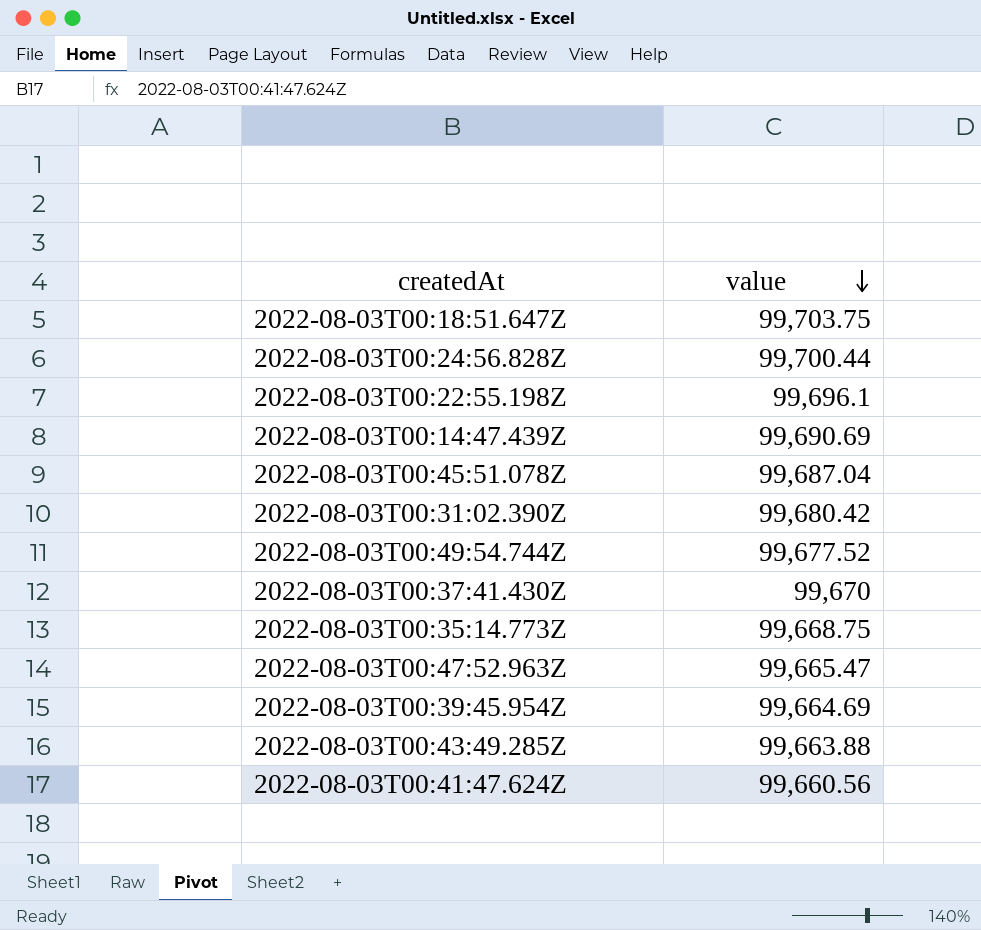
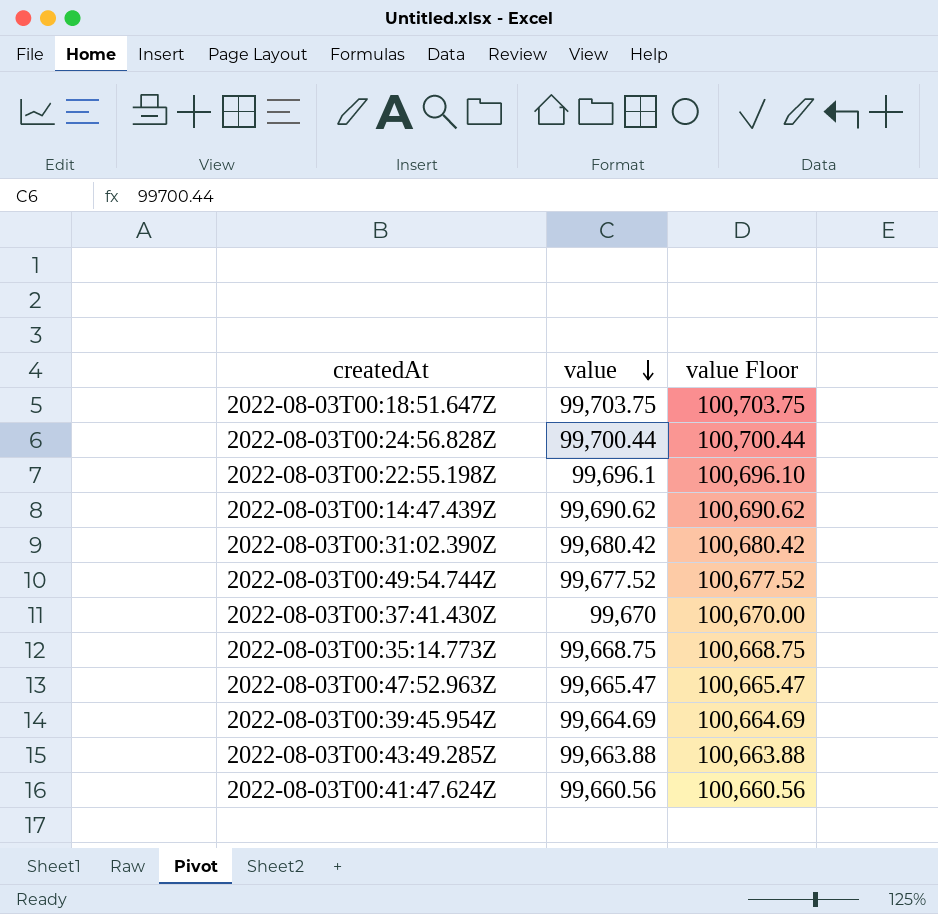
column value Floor | formula: none -> [value] + 1000
row 2022-08-03T00:45:51.078Z: 99,687.04 -> none
2022-08-03T00:14:47.439Z | value: 99,690.69 -> 99,690.62

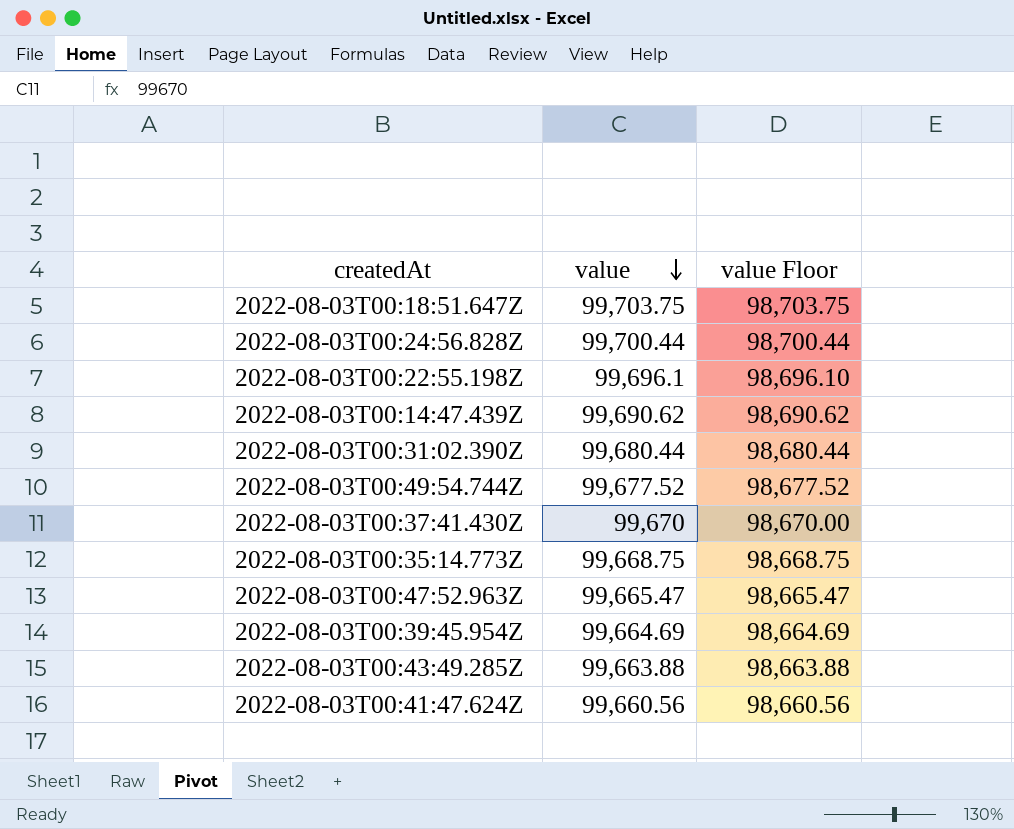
column value Floor | formula: [value] + 1000 -> [value] - 1000
2022-08-03T00:31:02.390Z | value: 99,680.42 -> 99,680.44

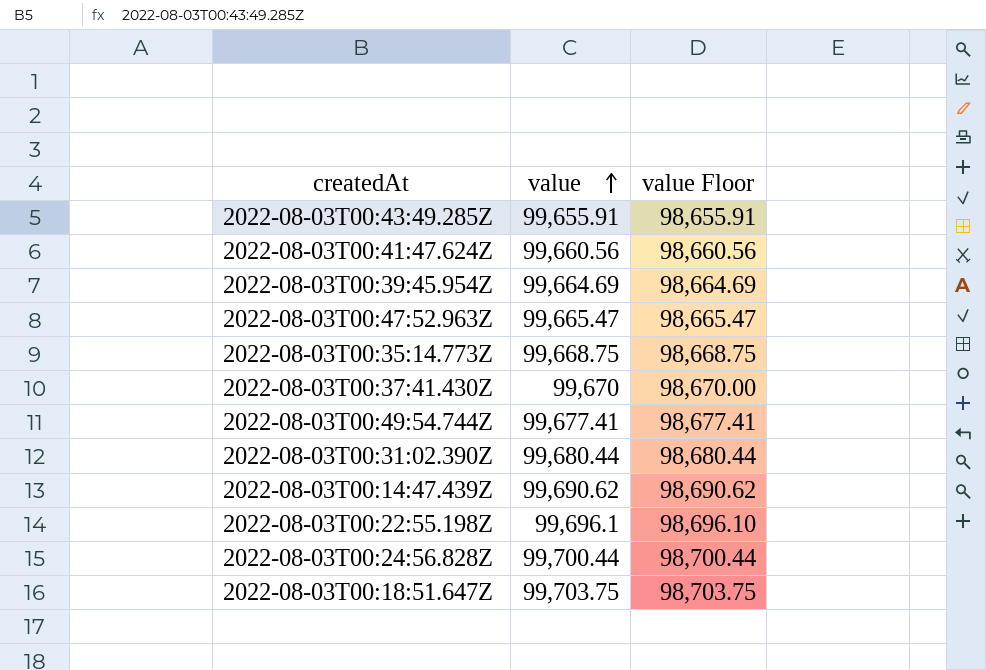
row order: value descending -> value ascending
2022-08-03T00:43:49.285Z | value: 99,663.88 -> 99,655.91
2022-08-03T00:43:49.285Z | value Floor: 98,663.88 -> 98,655.91
2022-08-03T00:49:54.744Z | value: 99,677.52 -> 99,677.41
2022-08-03T00:49:54.744Z | value Floor: 98,677.52 -> 98,677.41

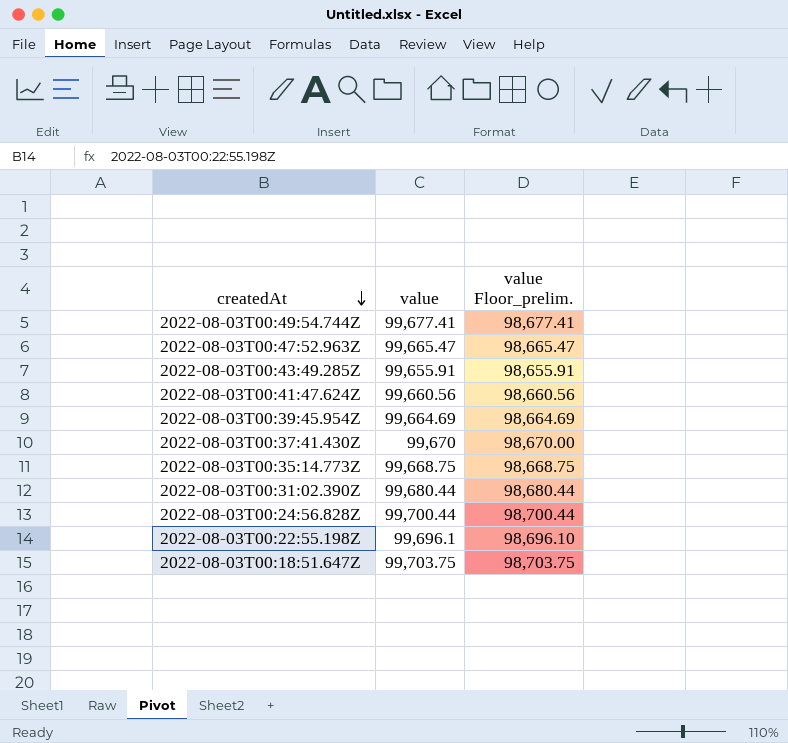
row order: value ascending -> createdAt descending
column name: value Floor -> value Floor_prelim.
row 2022-08-03T00:14:47.439Z: 99,690.62 | 98,690.62 -> none

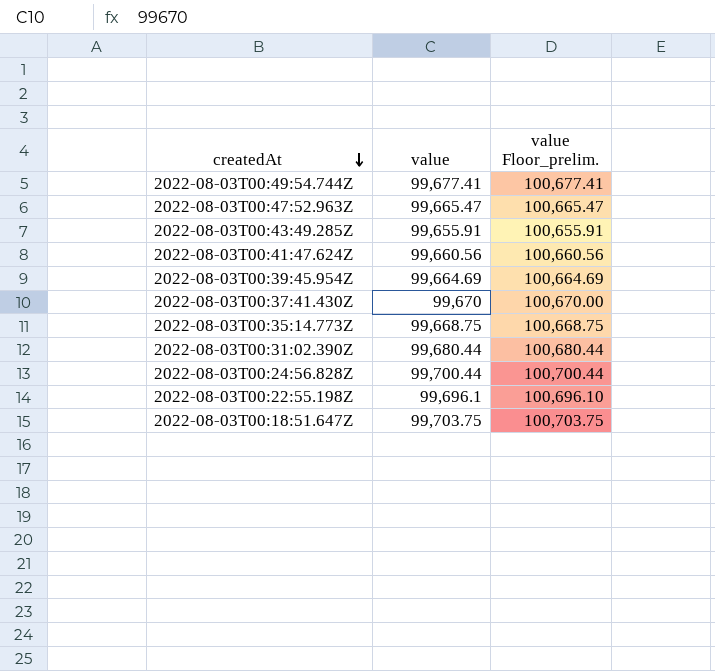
column value Floor_prelim. | formula: [value] - 1000 -> [value] + 1000

